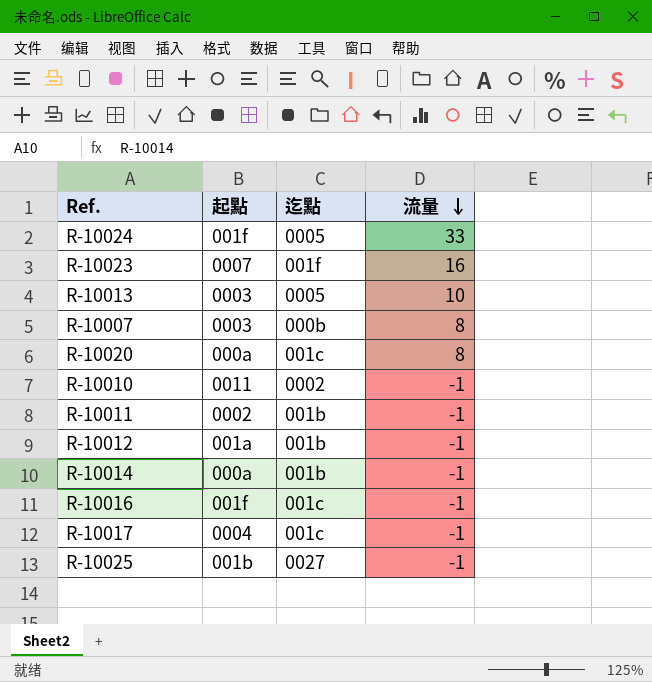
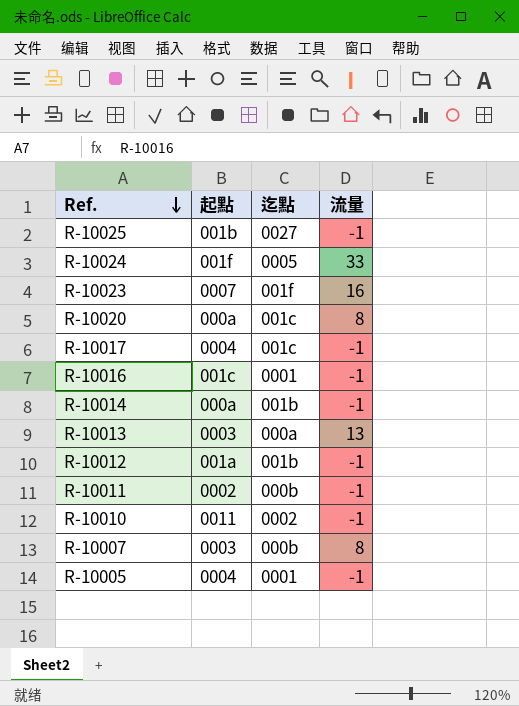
row order: 流量 descending -> Ref. descending
R-10016 | 起點: 001f -> 001c
R-10016 | 迄點: 001c -> 0001
R-10013 | 迄點: 0005 -> 000a
R-10013 | 流量: 10 -> 13
R-10011 | 迄點: 001b -> 000b
row R-10005: none -> 0004 | 0001 | -1

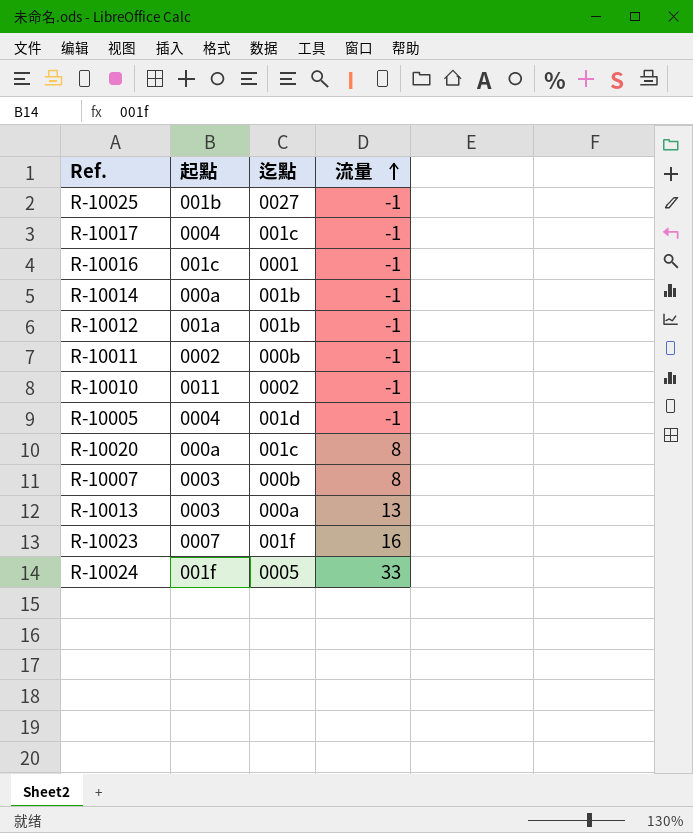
row order: Ref. descending -> 流量 ascending
R-10005 | 迄點: 0001 -> 001d

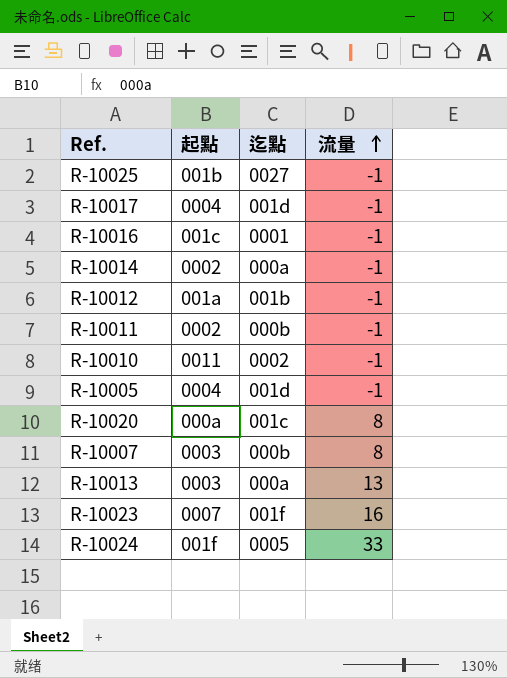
R-10017 | 迄點: 001c -> 001d
R-10014 | 起點: 000a -> 0002
R-10014 | 迄點: 001b -> 000a

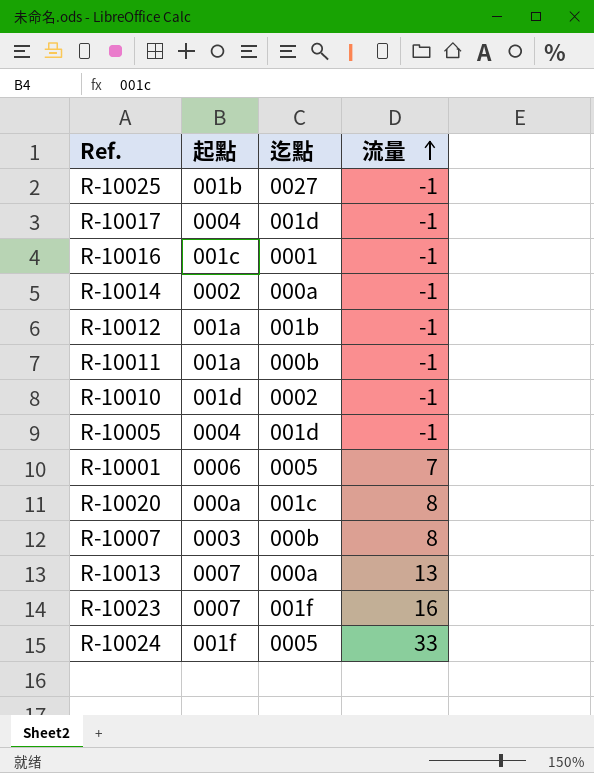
R-10011 | 起點: 0002 -> 001a
R-10010 | 起點: 0011 -> 001d
row R-10001: none -> 0006 | 0005 | 7
R-10013 | 起點: 0003 -> 0007

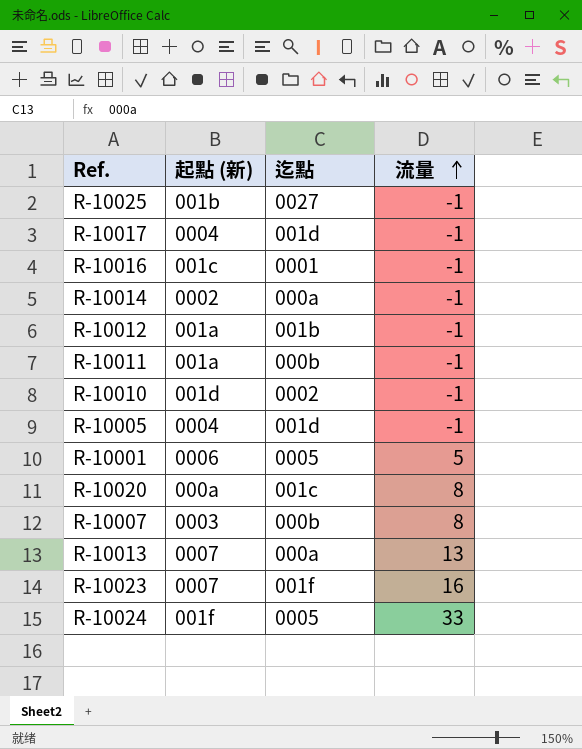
column name: 起點 -> 起點 (新)
R-10001 | 流量: 7 -> 5

